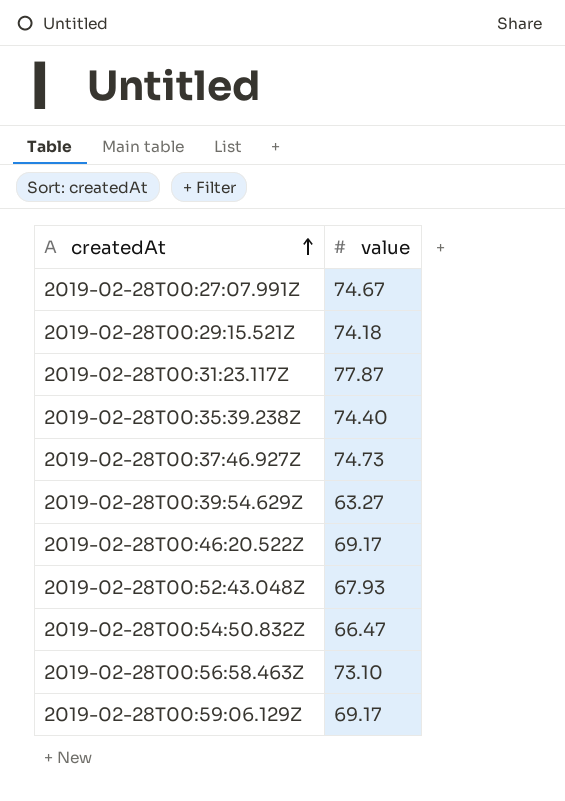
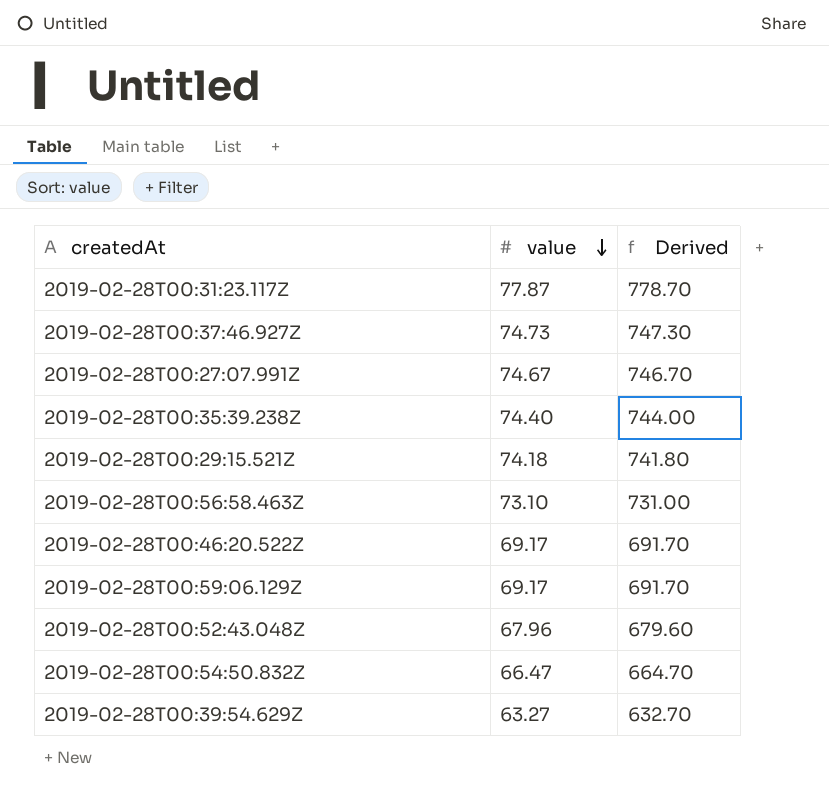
row order: createdAt ascending -> value descending
column Derived | formula: none -> [value] * 10
2019-02-28T00:52:43.048Z | value: 67.93 -> 67.96

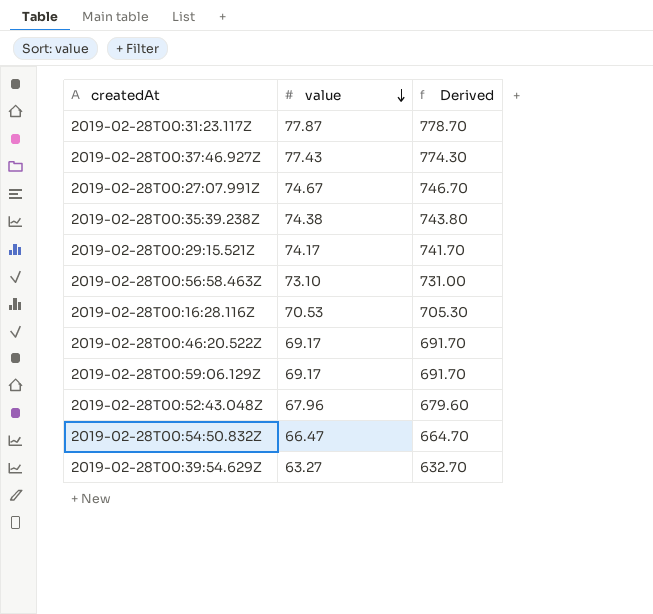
2019-02-28T00:37:46.927Z | value: 74.73 -> 77.43
2019-02-28T00:37:46.927Z | Derived: 747.30 -> 774.30
2019-02-28T00:35:39.238Z | value: 74.40 -> 74.38
2019-02-28T00:35:39.238Z | Derived: 744.00 -> 743.80
2019-02-28T00:29:15.521Z | value: 74.18 -> 74.17
2019-02-28T00:29:15.521Z | Derived: 741.80 -> 741.70
row 2019-02-28T00:16:28.116Z: none -> 70.53 | 705.30

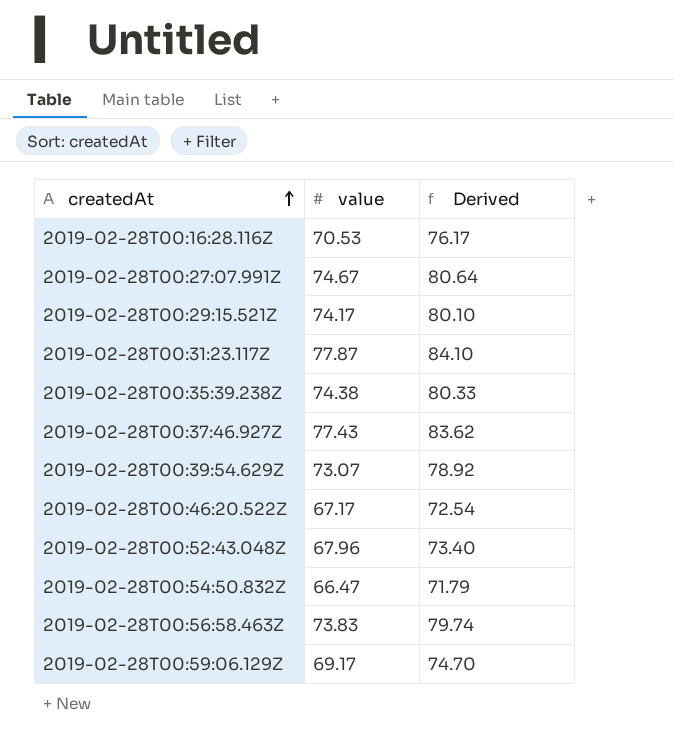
row order: value descending -> createdAt ascending
column Derived | formula: [value] * 10 -> [value] * 1.08
2019-02-28T00:39:54.629Z | value: 63.27 -> 73.07
2019-02-28T00:46:20.522Z | value: 69.17 -> 67.17
2019-02-28T00:56:58.463Z | value: 73.10 -> 73.83

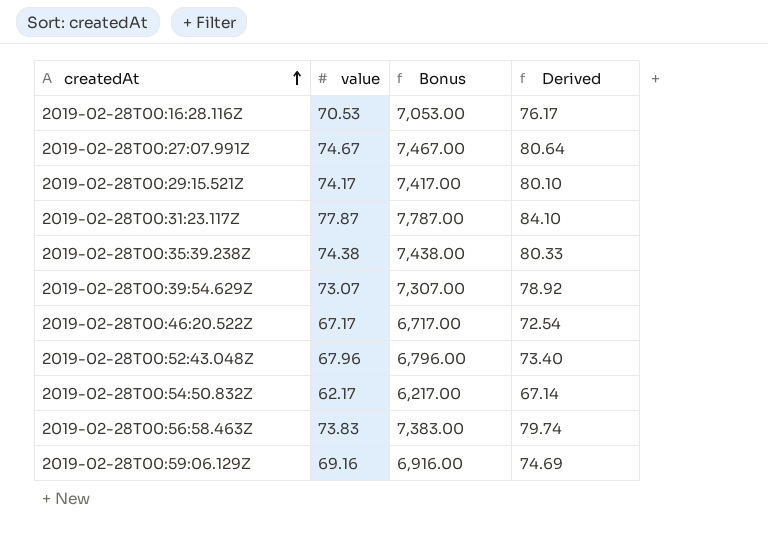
column Bonus | formula: none -> [value] * 100
row 2019-02-28T00:37:46.927Z: 77.43 | 83.62 -> none
2019-02-28T00:54:50.832Z | value: 66.47 -> 62.17
2019-02-28T00:54:50.832Z | Derived: 71.79 -> 67.14
2019-02-28T00:59:06.129Z | value: 69.17 -> 69.16
2019-02-28T00:59:06.129Z | Derived: 74.70 -> 74.69

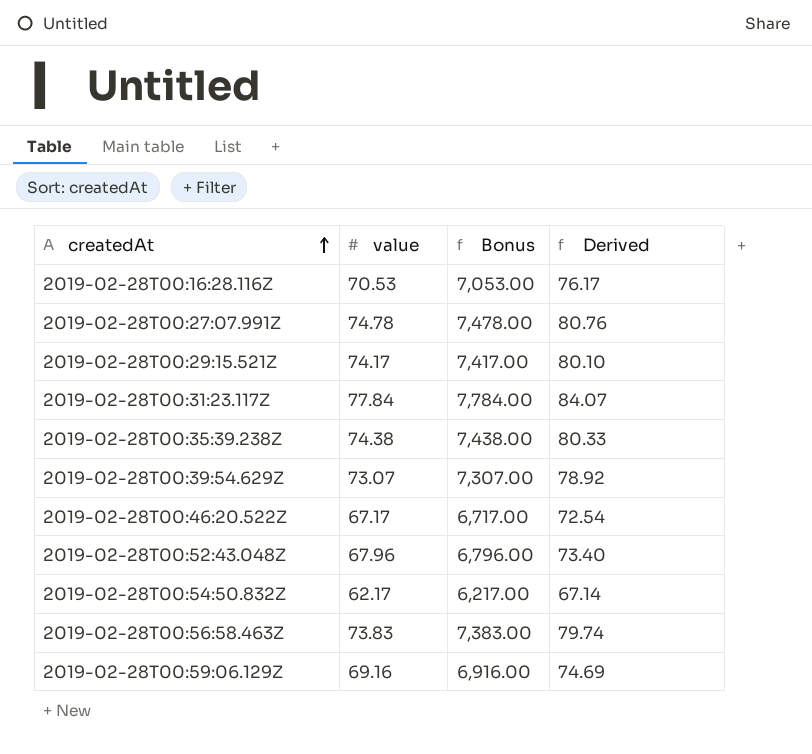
2019-02-28T00:27:07.991Z | value: 74.67 -> 74.78
2019-02-28T00:27:07.991Z | Bonus: 7,467.00 -> 7,478.00
2019-02-28T00:27:07.991Z | Derived: 80.64 -> 80.76
2019-02-28T00:31:23.117Z | value: 77.87 -> 77.84
2019-02-28T00:31:23.117Z | Bonus: 7,787.00 -> 7,784.00
2019-02-28T00:31:23.117Z | Derived: 84.10 -> 84.07

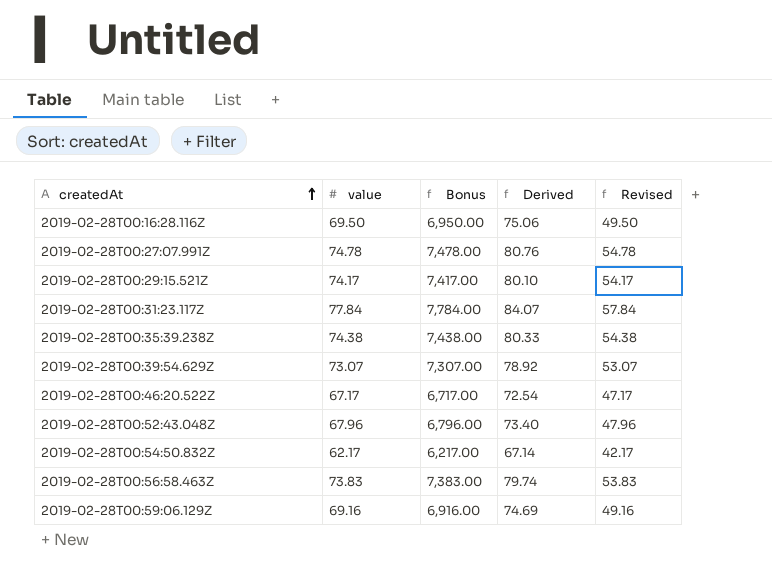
column Revised | formula: none -> [value] - 20
2019-02-28T00:16:28.116Z | value: 70.53 -> 69.50
2019-02-28T00:16:28.116Z | Bonus: 7,053.00 -> 6,950.00
2019-02-28T00:16:28.116Z | Derived: 76.17 -> 75.06

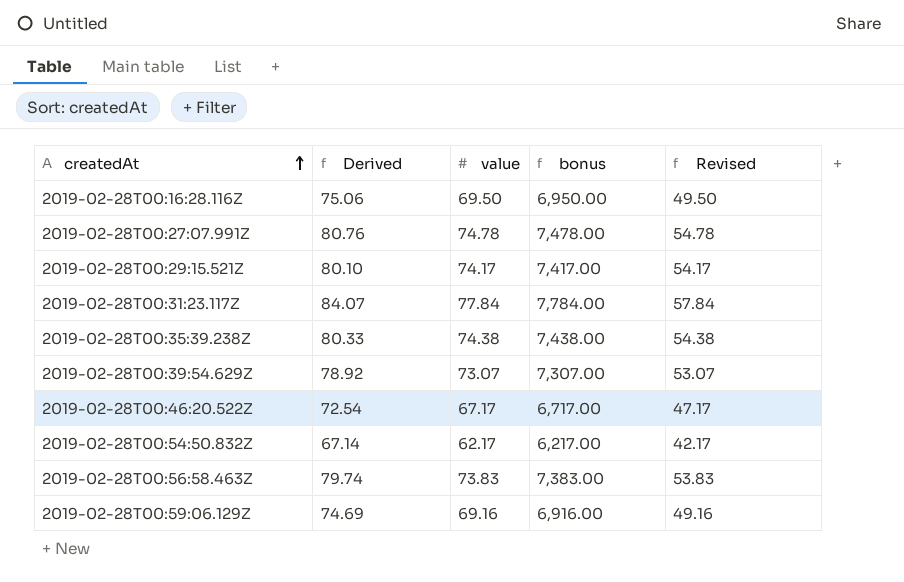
column Derived | position: 4 -> 2
column name: Bonus -> bonus
row 2019-02-28T00:52:43.048Z: 67.96 | 6,796.00 | 73.40 | 47.96 -> none

